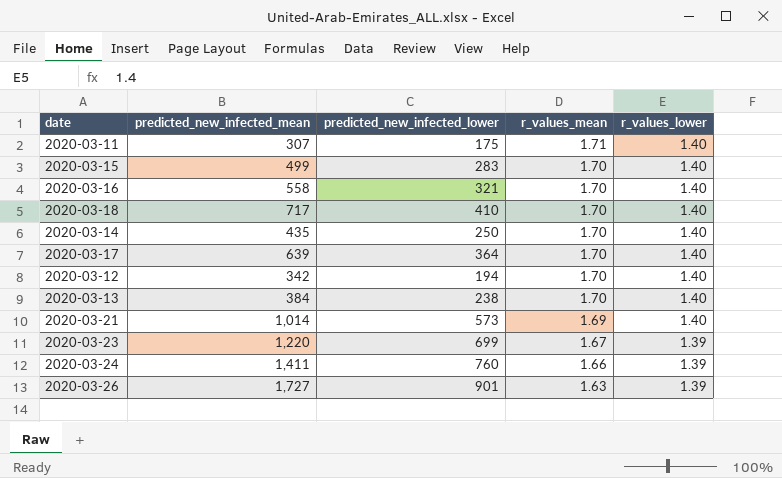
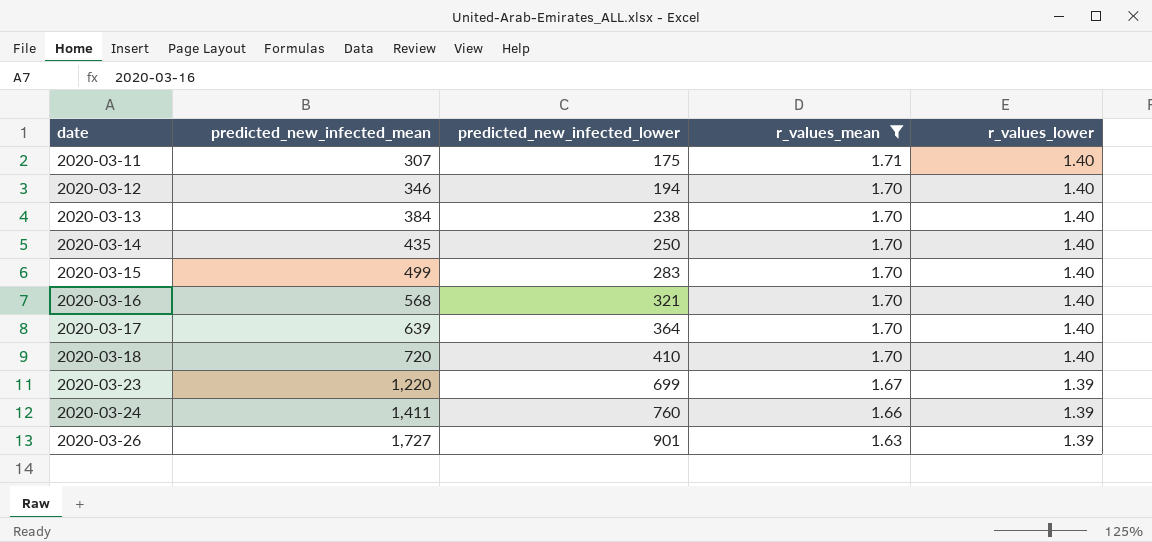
filter: none -> r_values_mean != 1.69
row order: r_values_mean descending -> date ascending
2020-03-12 | predicted_new_infected_mean: 342 -> 346
2020-03-16 | predicted_new_infected_mean: 558 -> 568
2020-03-18 | predicted_new_infected_mean: 717 -> 720

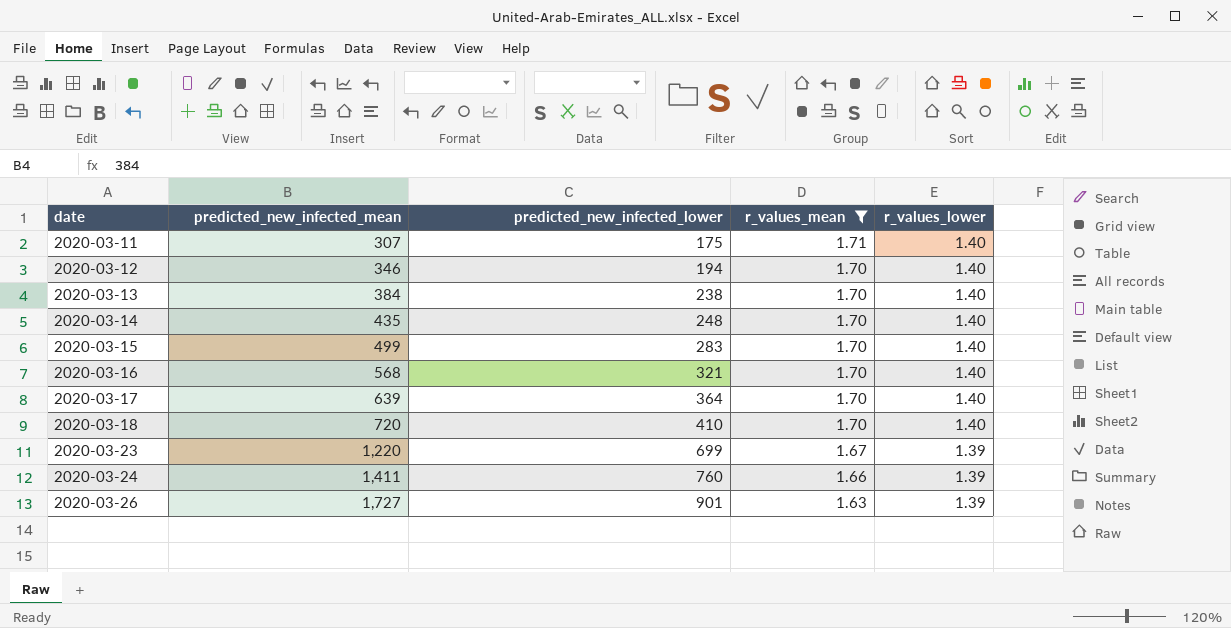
2020-03-14 | predicted_new_infected_lower: 250 -> 248

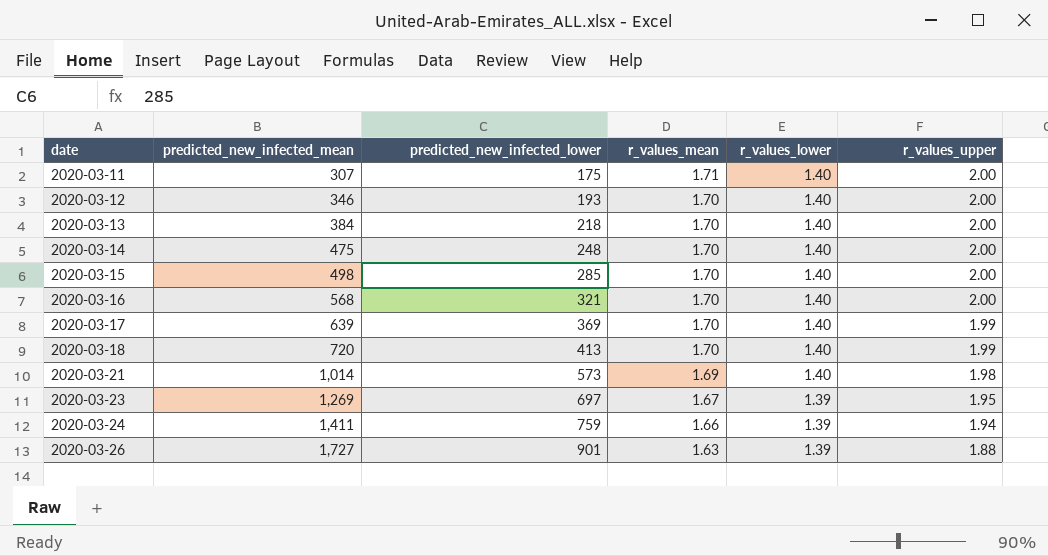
filter: r_values_mean != 1.69 -> none
column r_values_upper | position: none -> 6
2020-03-12 | predicted_new_infected_lower: 194 -> 193
2020-03-13 | predicted_new_infected_lower: 238 -> 218
2020-03-14 | predicted_new_infected_mean: 435 -> 475
2020-03-15 | predicted_new_infected_mean: 499 -> 498
2020-03-15 | predicted_new_infected_lower: 283 -> 285
2020-03-17 | predicted_new_infected_lower: 364 -> 369
2020-03-18 | predicted_new_infected_lower: 410 -> 413
2020-03-23 | predicted_new_infected_mean: 1,220 -> 1,269
2020-03-23 | predicted_new_infected_lower: 699 -> 697
2020-03-24 | predicted_new_infected_lower: 760 -> 759

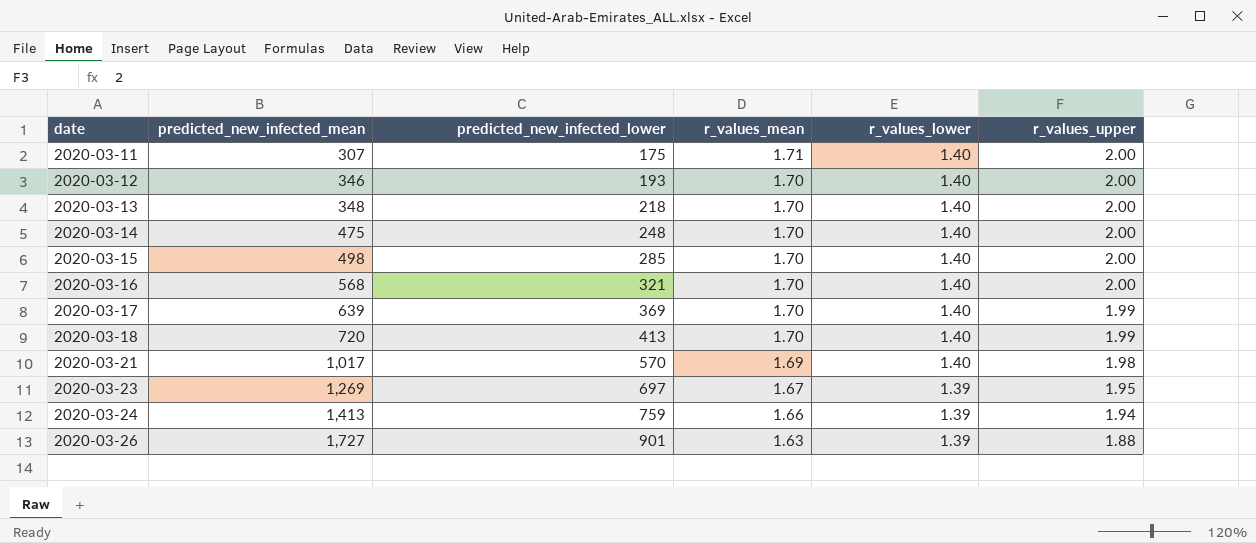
2020-03-13 | predicted_new_infected_mean: 384 -> 348
2020-03-21 | predicted_new_infected_mean: 1,014 -> 1,017
2020-03-21 | predicted_new_infected_lower: 573 -> 570
2020-03-24 | predicted_new_infected_mean: 1,411 -> 1,413

